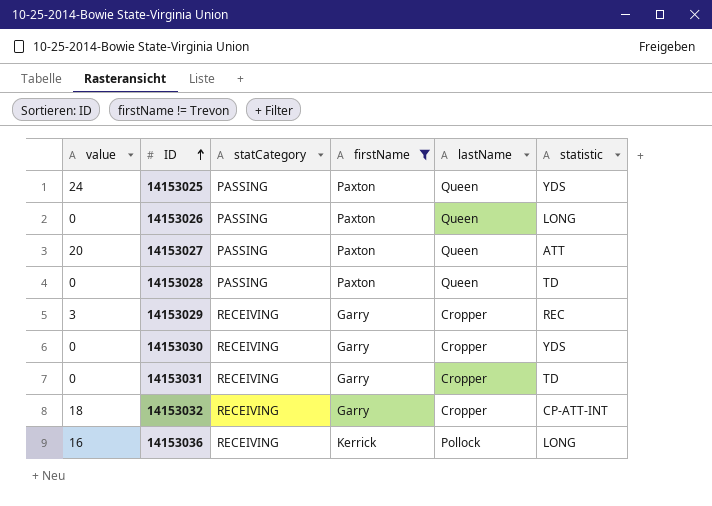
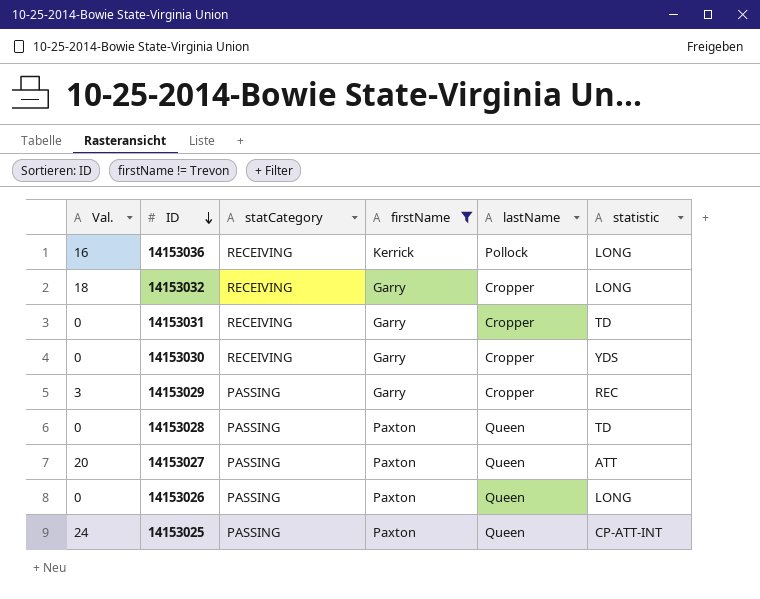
row order: ID ascending -> ID descending
column name: value -> Val.
14153032 | statistic: CP-ATT-INT -> LONG
14153029 | statCategory: RECEIVING -> PASSING
14153025 | statistic: YDS -> CP-ATT-INT

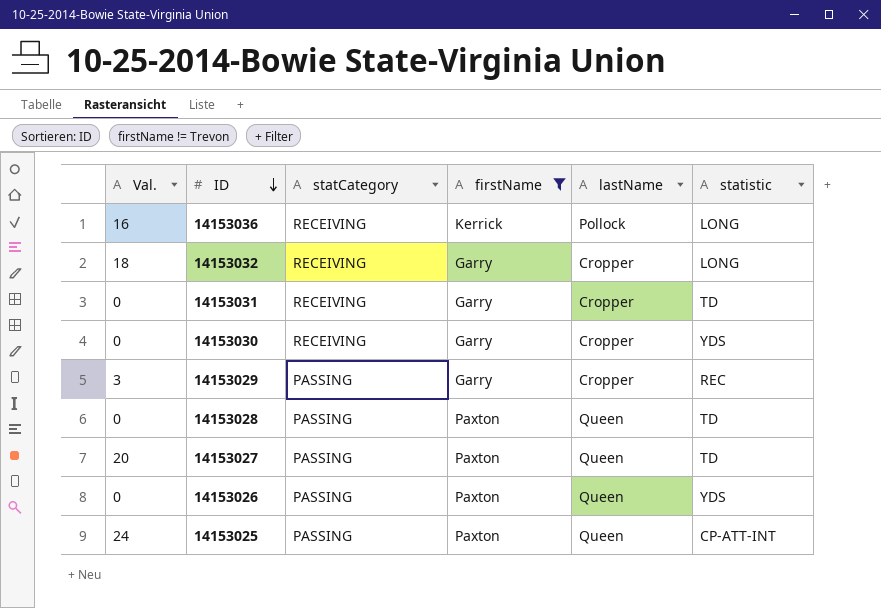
14153027 | statistic: ATT -> TD
14153026 | statistic: LONG -> YDS

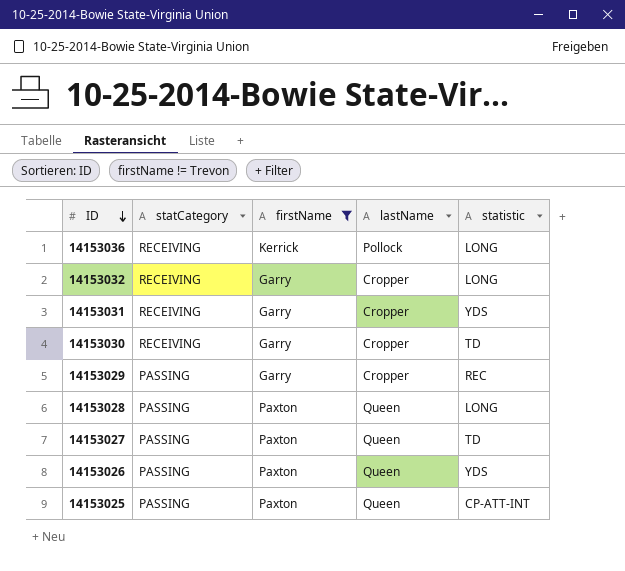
column Val. | position: 1 -> none
14153031 | statistic: TD -> YDS
14153030 | statistic: YDS -> TD
14153028 | statistic: TD -> LONG

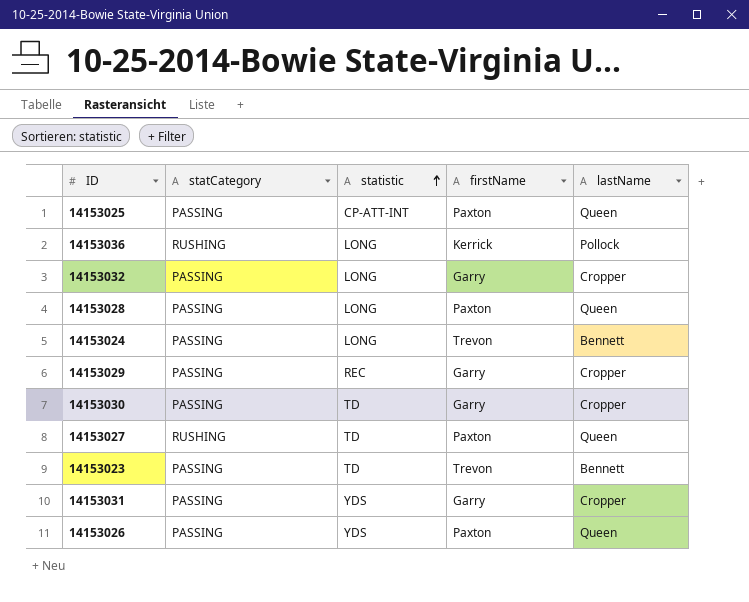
filter: firstName != Trevon -> none
row order: ID descending -> statistic ascending
column statistic | position: 5 -> 3
14153036 | statCategory: RECEIVING -> RUSHING
14153032 | statCategory: RECEIVING -> PASSING
14153030 | statCategory: RECEIVING -> PASSING
14153027 | statCategory: PASSING -> RUSHING
14153031 | statCategory: RECEIVING -> PASSING

